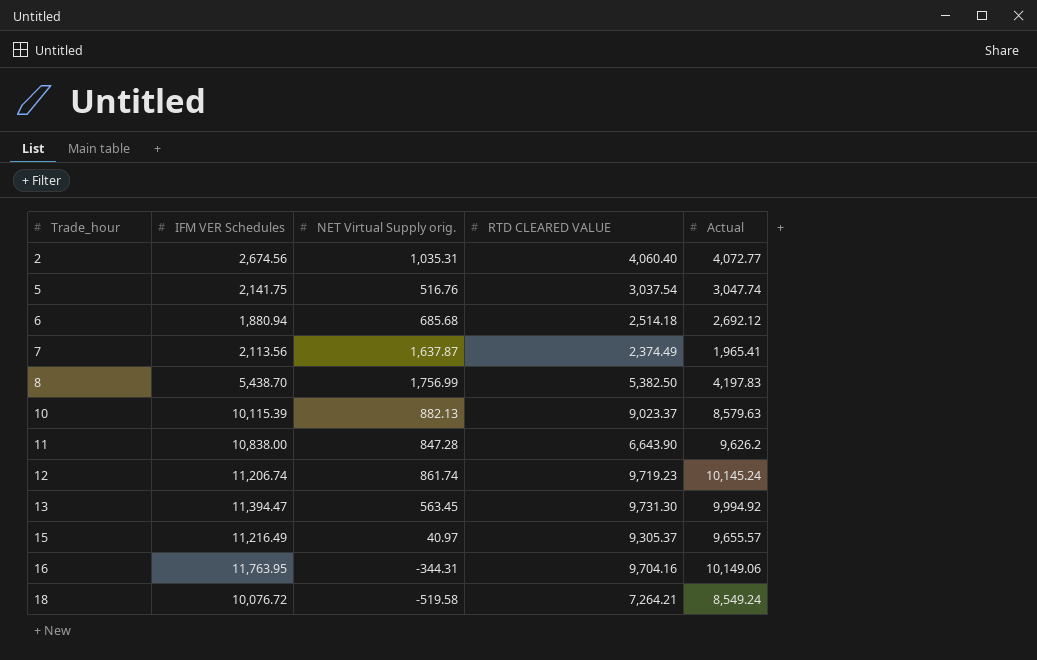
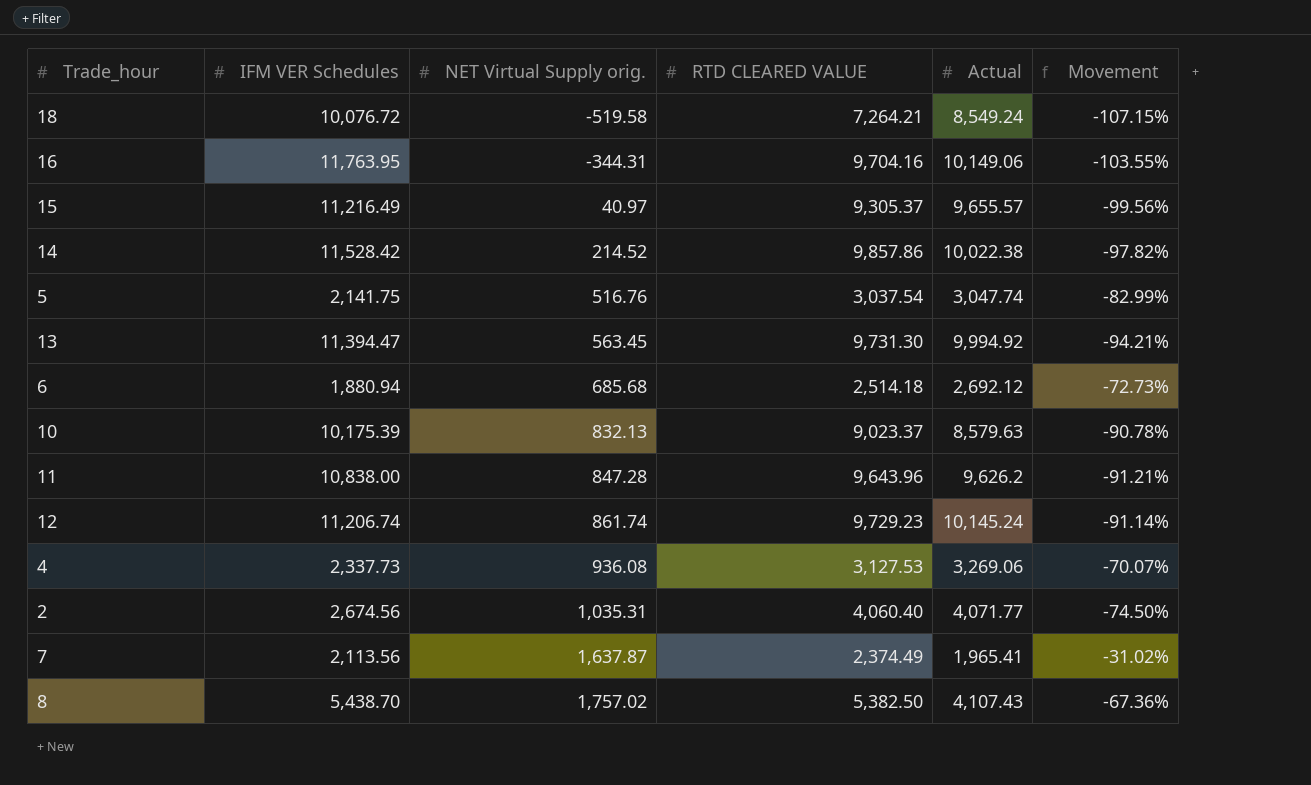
row order: Trade_hour ascending -> NET Virtual Supply orig. ascending
column Movement | formula: none -> ([NET Virtual Supply orig.] - [RTD CLEARED VALUE]) / [RTD CLEARED VALUE]
row 14: none -> 11,528.42 | 214.52 | 9,857.86 | 10,022.38 | -97.82%
10 | IFM VER Schedules: 10,115.39 -> 10,175.39
10 | NET Virtual Supply orig.: 882.13 -> 832.13
11 | RTD CLEARED VALUE: 6,643.90 -> 9,643.96
12 | RTD CLEARED VALUE: 9,719.23 -> 9,729.23
row 4: none -> 2,337.73 | 936.08 | 3,127.53 | 3,269.06 | -70.07%
2 | Actual: 4,072.77 -> 4,071.77
8 | NET Virtual Supply orig.: 1,756.99 -> 1,757.02
8 | Actual: 4,197.83 -> 4,107.43

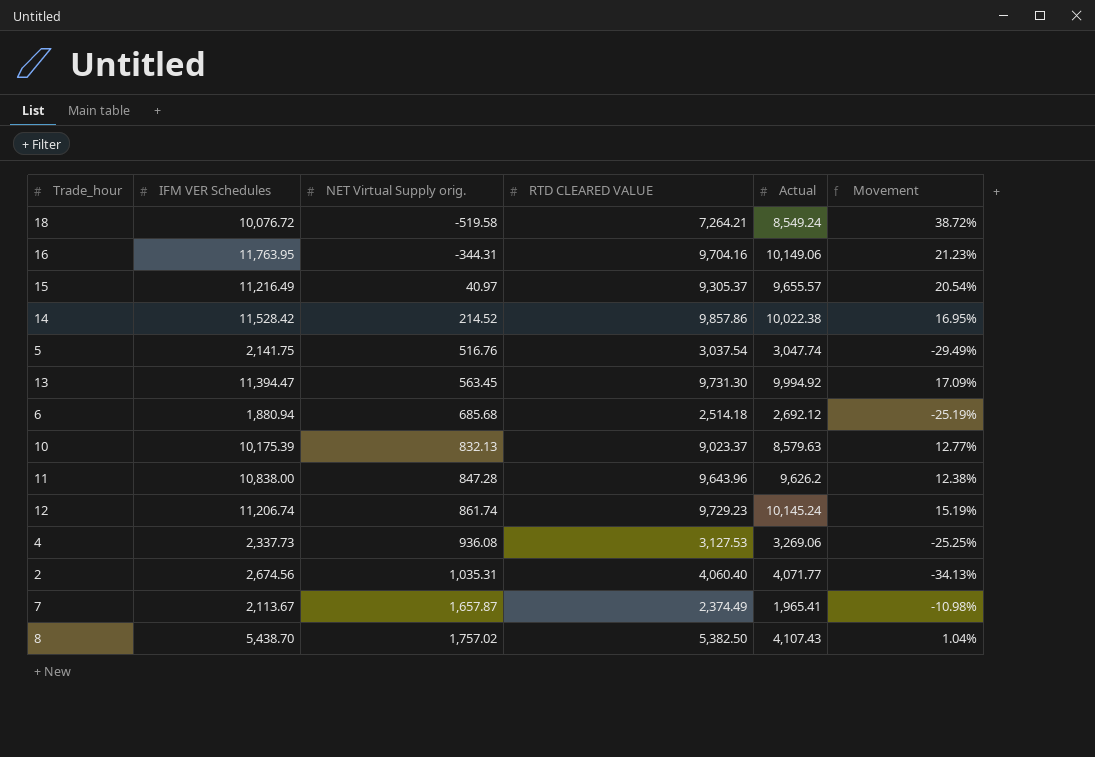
column Movement | formula: ([NET Virtual Supply orig.] - [RTD CLEARED VALUE]) / [RTD CLEARED VALUE] -> ([IFM VER Schedules] - [RTD CLEARED VALUE]) / [RTD CLEARED VALUE]
7 | IFM VER Schedules: 2,113.56 -> 2,113.67
7 | NET Virtual Supply orig.: 1,637.87 -> 1,657.87

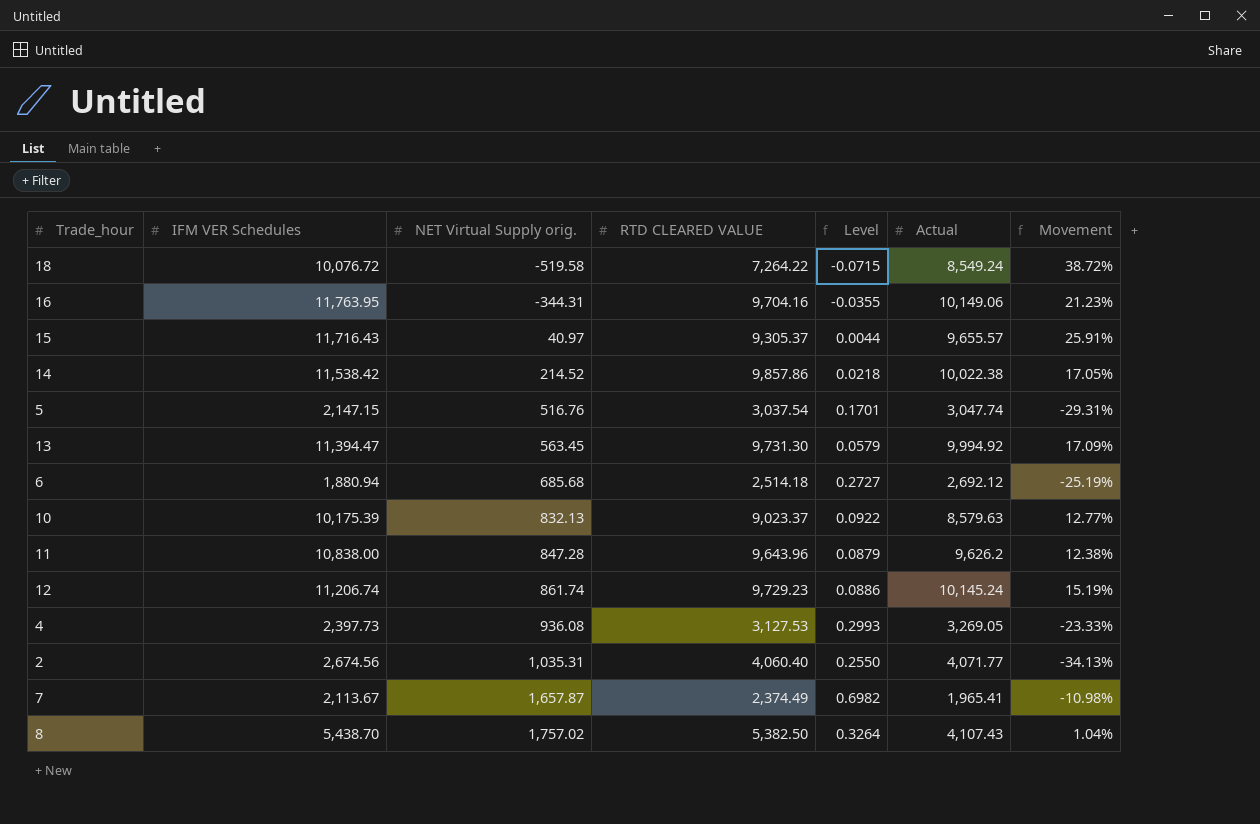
column Level | formula: none -> [NET Virtual Supply orig.] / [RTD CLEARED VALUE]
18 | RTD CLEARED VALUE: 7,264.21 -> 7,264.22
15 | IFM VER Schedules: 11,216.49 -> 11,716.43
15 | Movement: 20.54% -> 25.91%
14 | IFM VER Schedules: 11,528.42 -> 11,538.42
14 | Movement: 16.95% -> 17.05%
5 | IFM VER Schedules: 2,141.75 -> 2,147.15
5 | Movement: -29.49% -> -29.31%
4 | IFM VER Schedules: 2,337.73 -> 2,397.73
4 | Actual: 3,269.06 -> 3,269.05
4 | Movement: -25.25% -> -23.33%

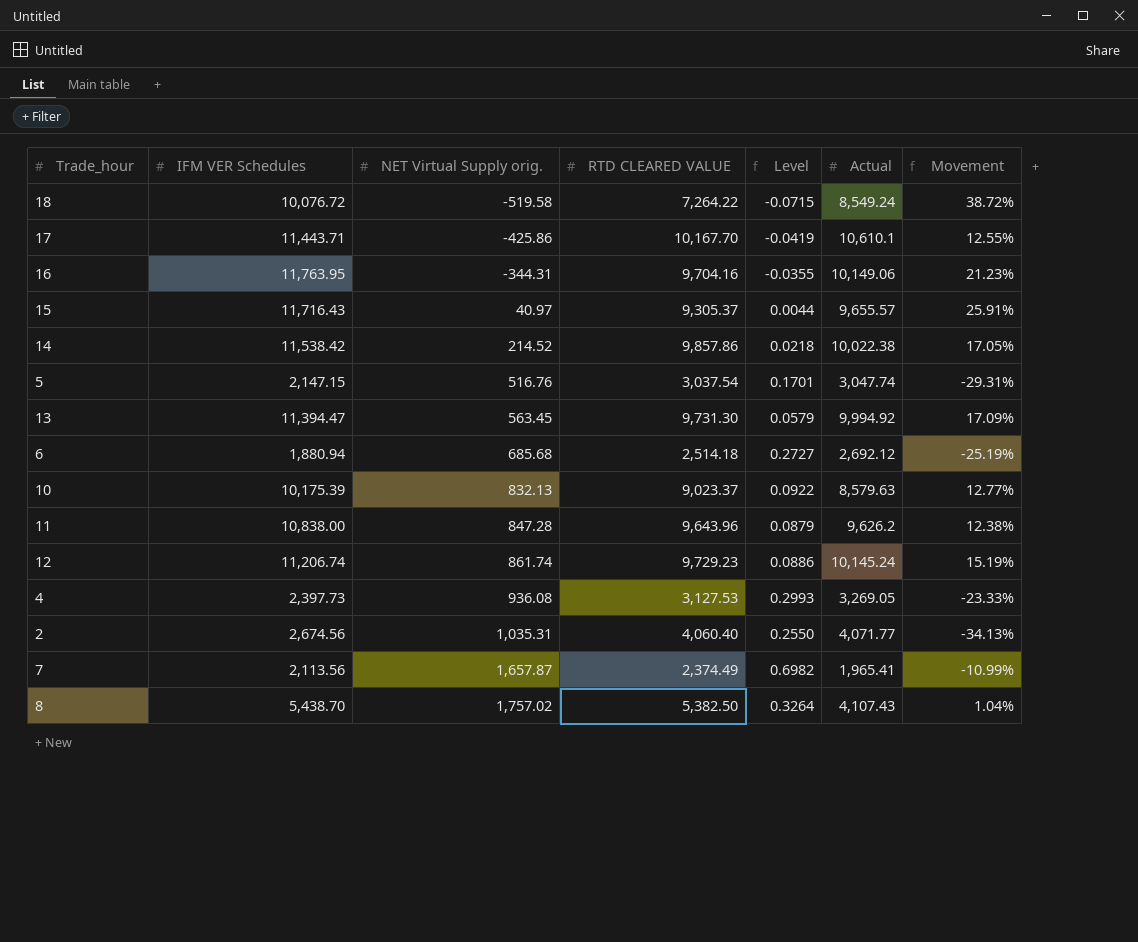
row 17: none -> 11,443.71 | -425.86 | 10,167.70 | -0.0419 | 10,610.1 | 12.55%
7 | IFM VER Schedules: 2,113.67 -> 2,113.56
7 | Movement: -10.98% -> -10.99%

